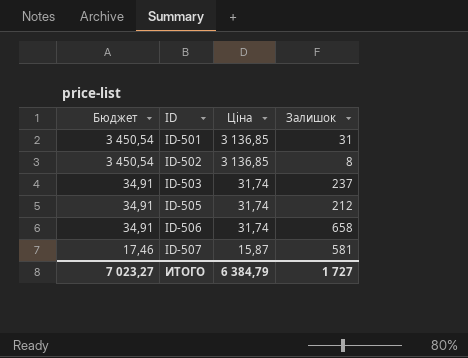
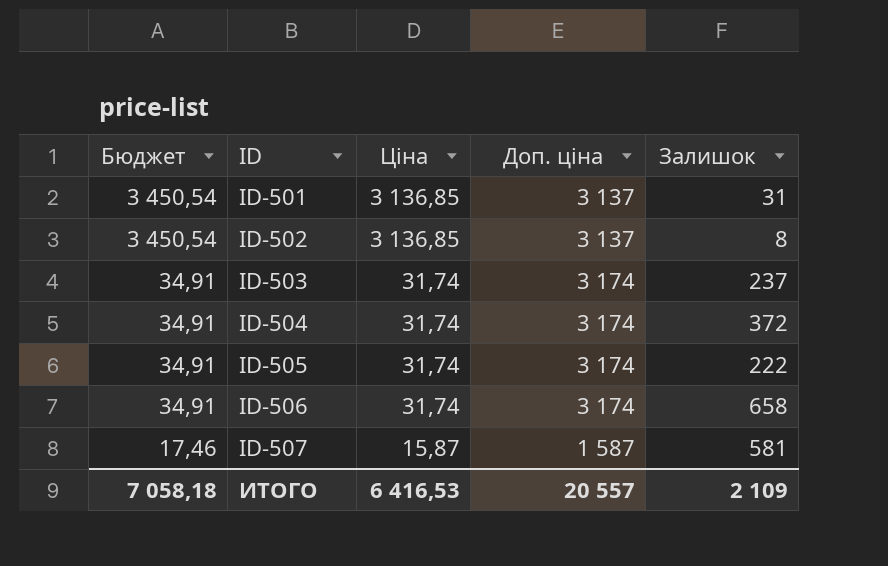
column Доп. ціна | position: none -> 4
row ID-504: none -> 34,91 | 31,74 | 3 174 | 372
ID-505 | Залишок: 212 -> 222
ИТОГО | Бюджет: 7 023,27 -> 7 058,18
ИТОГО | Ціна: 6 384,79 -> 6 416,53
ИТОГО | Залишок: 1 727 -> 2 109

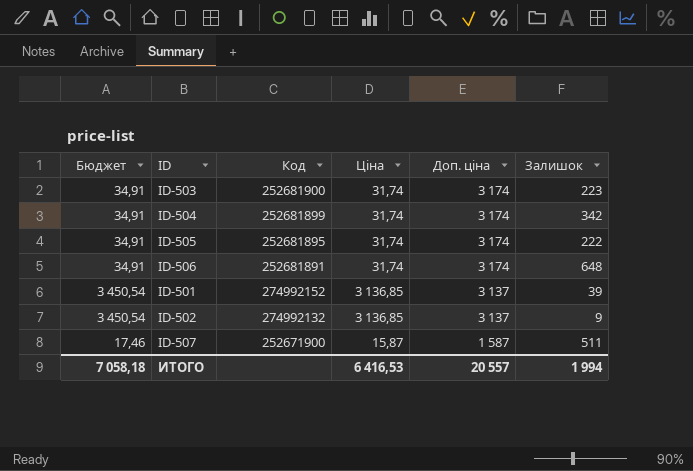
row order: Бюджет descending -> Доп. ціна descending
column Код | position: none -> 3
ID-503 | Залишок: 237 -> 223
ID-504 | Залишок: 372 -> 342
ID-506 | Залишок: 658 -> 648
ID-501 | Залишок: 31 -> 39
ID-502 | Залишок: 8 -> 9
ID-507 | Залишок: 581 -> 511
ИТОГО | Залишок: 2 109 -> 1 994

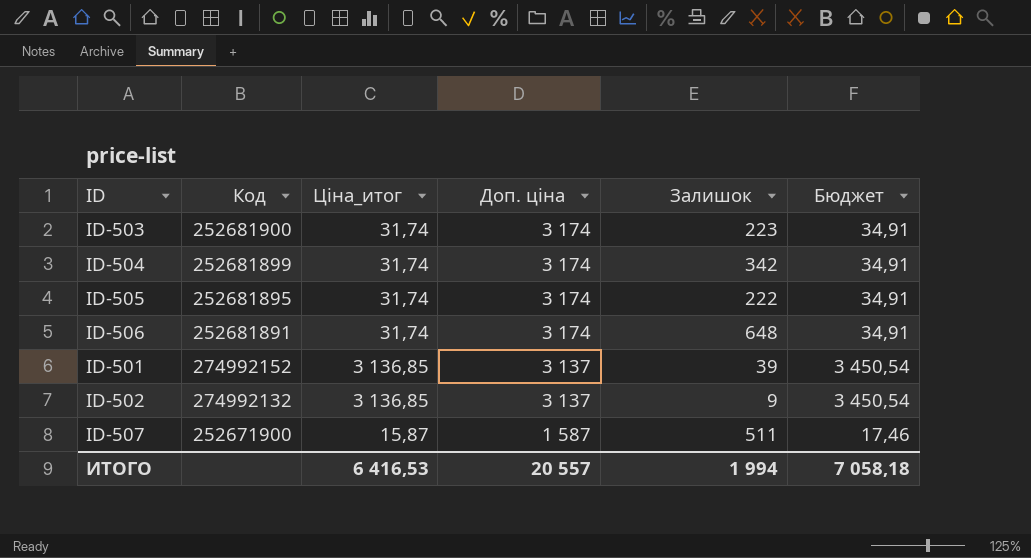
column name: Ціна -> Ціна_итог
column Бюджет | position: 1 -> 6

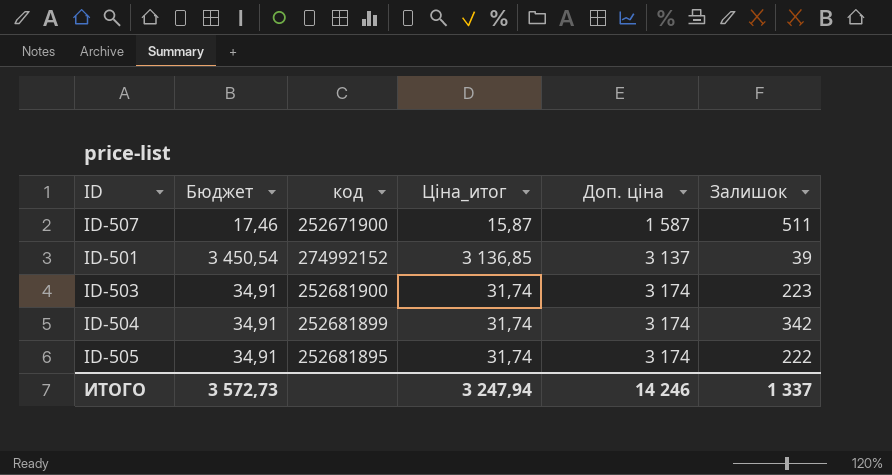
row order: Доп. ціна descending -> Доп. ціна ascending
column Бюджет | position: 6 -> 2
column name: Код -> код
row ID-506: 252681891 | 31,74 | 3 174 | 648 | 34,91 -> none
row ID-502: 274992132 | 3 136,85 | 3 137 | 9 | 3 450,54 -> none
ИТОГО | Бюджет: 7 058,18 -> 3 572,73
ИТОГО | Ціна_итог: 6 416,53 -> 3 247,94
ИТОГО | Доп. ціна: 20 557 -> 14 246
ИТОГО | Залишок: 1 994 -> 1 337

